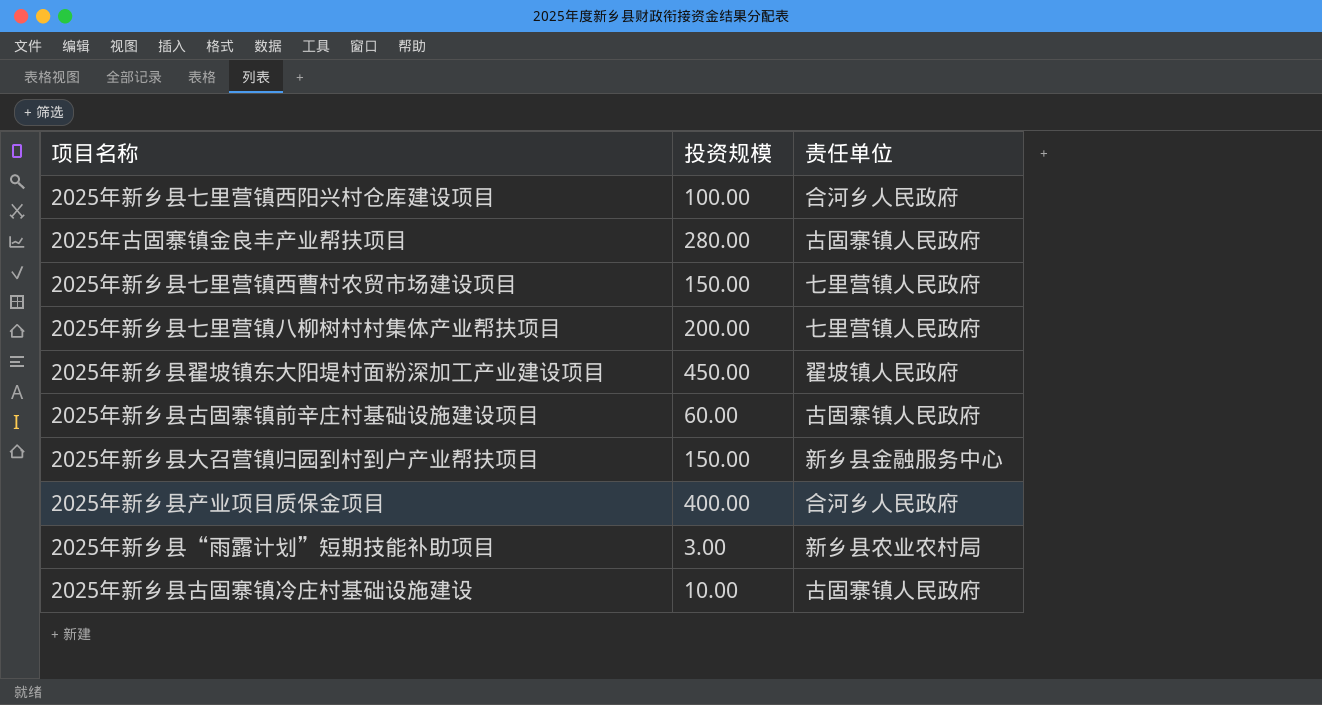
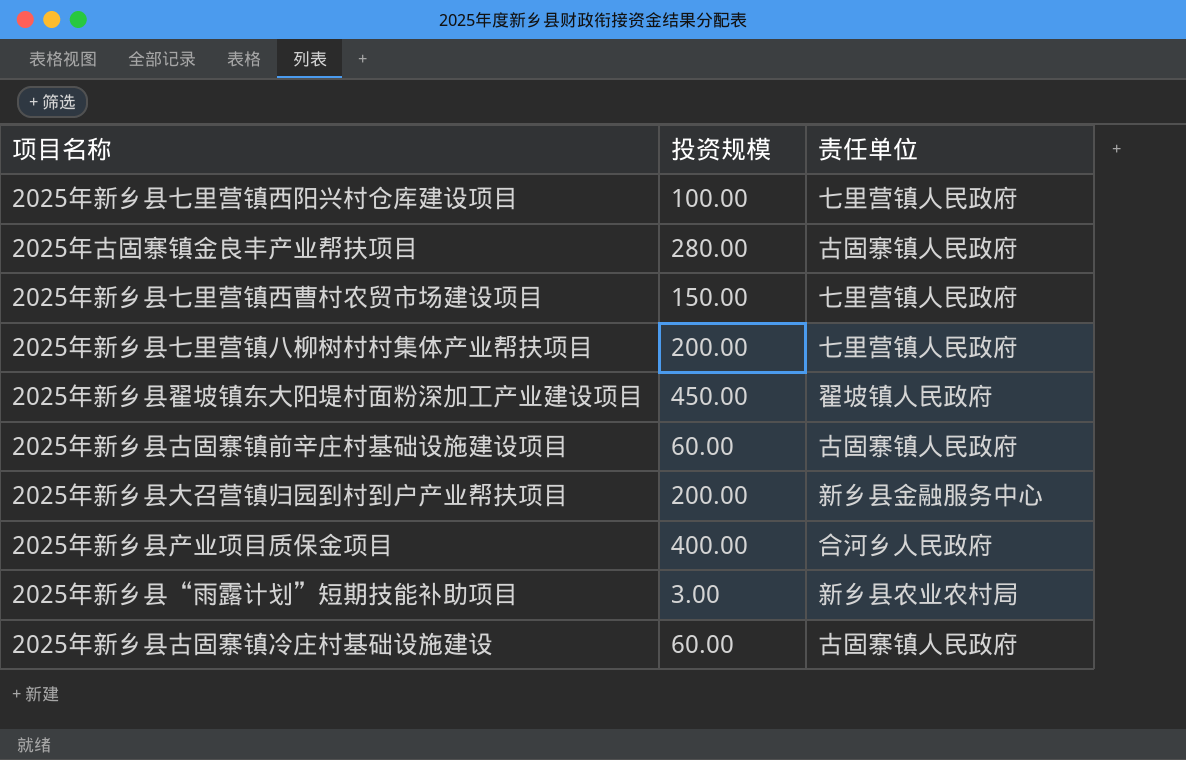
2025年新乡县七里营镇西阳兴村仓库建设项目 | 责任单位: 合河乡人民政府 -> 七里营镇人民政府
2025年新乡县大召营镇归园到村到户产业帮扶项目 | 投资规模: 150.00 -> 200.00
2025年新乡县古固寨镇冷庄村基础设施建设 | 投资规模: 10.00 -> 60.00

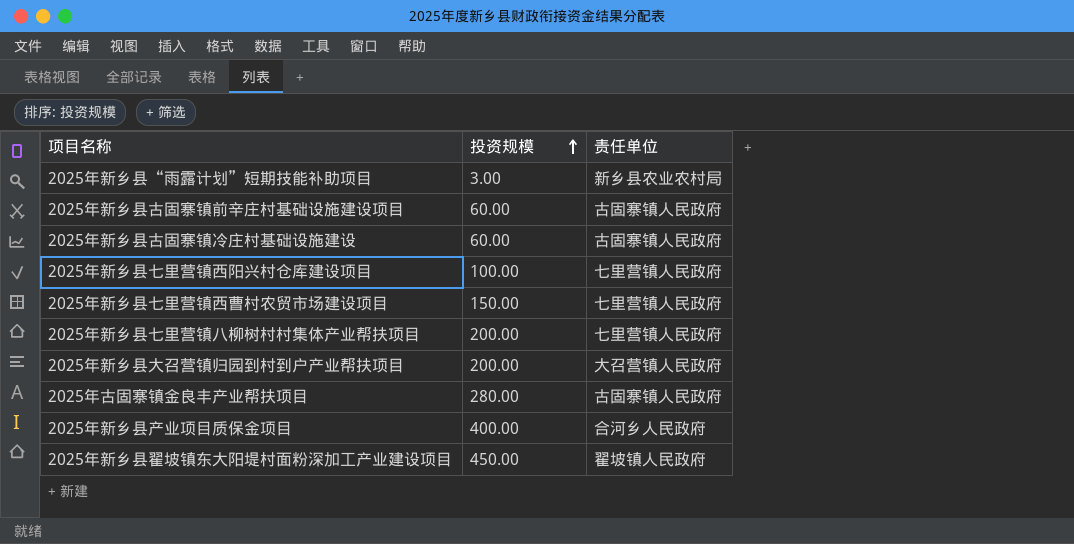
row order: none -> 投资规模 ascending
2025年新乡县大召营镇归园到村到户产业帮扶项目 | 责任单位: 新乡县金融服务中心 -> 大召营镇人民政府

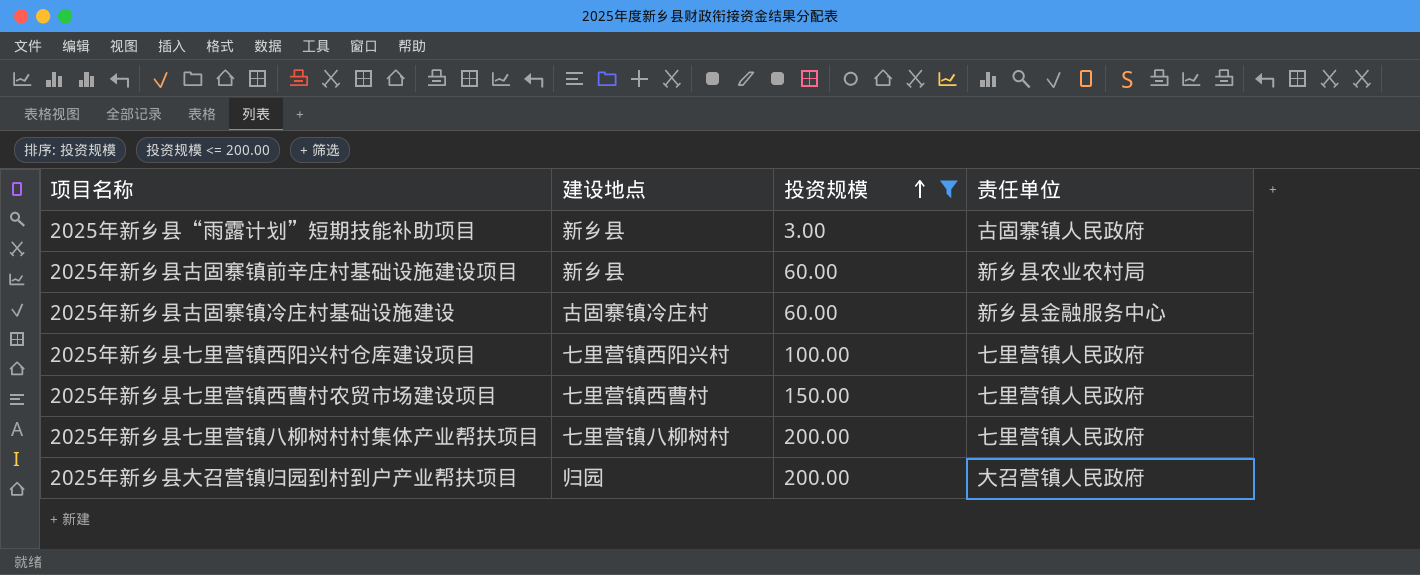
filter: none -> 投资规模 <= 200.00
column 建设地点 | position: none -> 2
2025年新乡县“雨露计划”短期技能补助项目 | 责任单位: 新乡县农业农村局 -> 古固寨镇人民政府
2025年新乡县古固寨镇前辛庄村基础设施建设项目 | 责任单位: 古固寨镇人民政府 -> 新乡县农业农村局
2025年新乡县古固寨镇冷庄村基础设施建设 | 责任单位: 古固寨镇人民政府 -> 新乡县金融服务中心

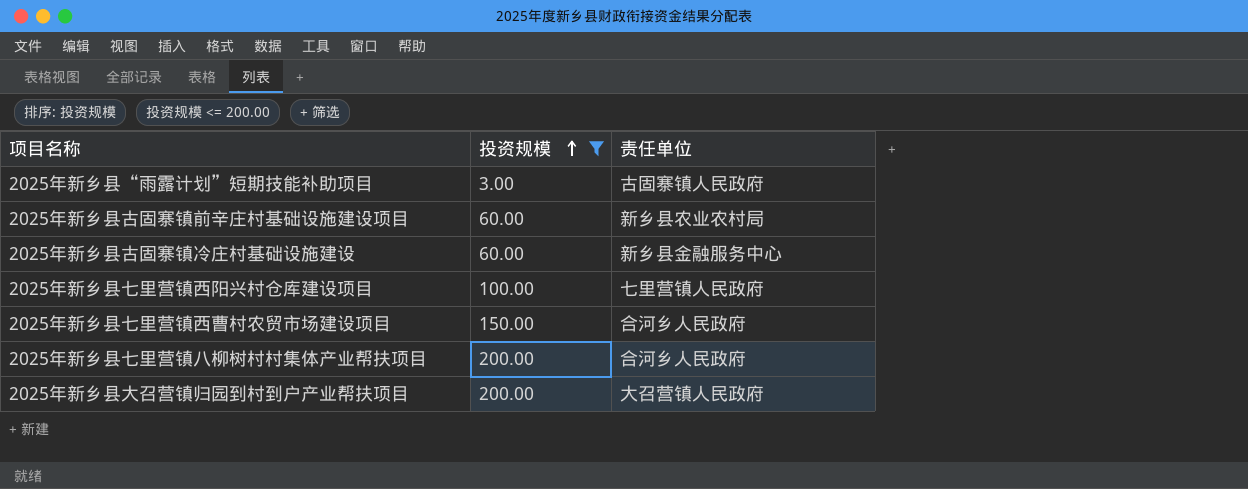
column 建设地点 | position: 2 -> none
2025年新乡县七里营镇西曹村农贸市场建设项目 | 责任单位: 七里营镇人民政府 -> 合河乡人民政府
2025年新乡县七里营镇八柳树村村集体产业帮扶项目 | 责任单位: 七里营镇人民政府 -> 合河乡人民政府

